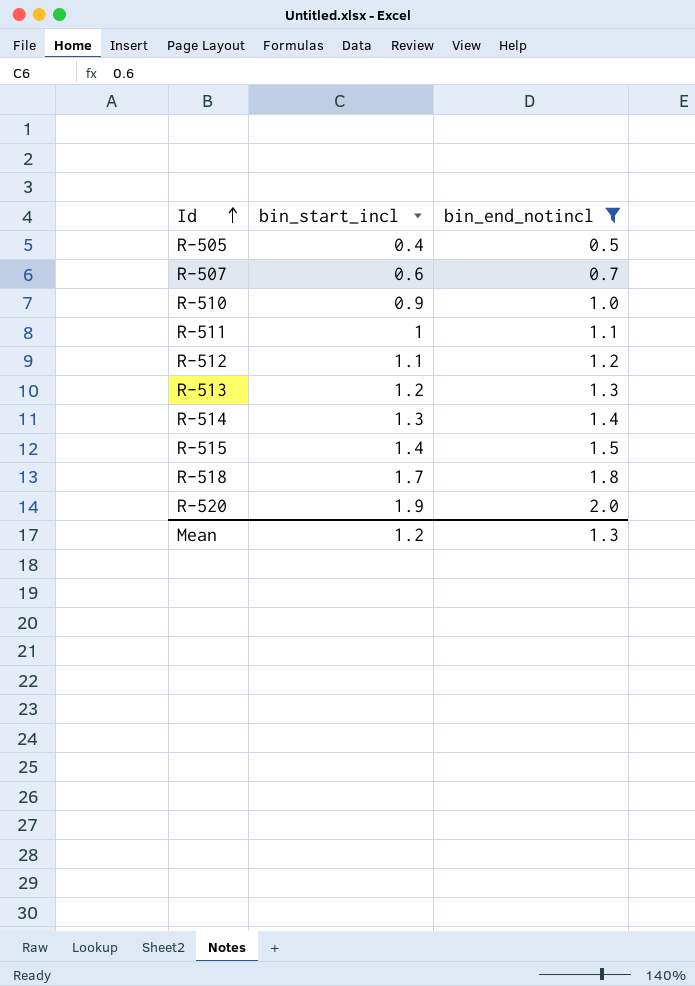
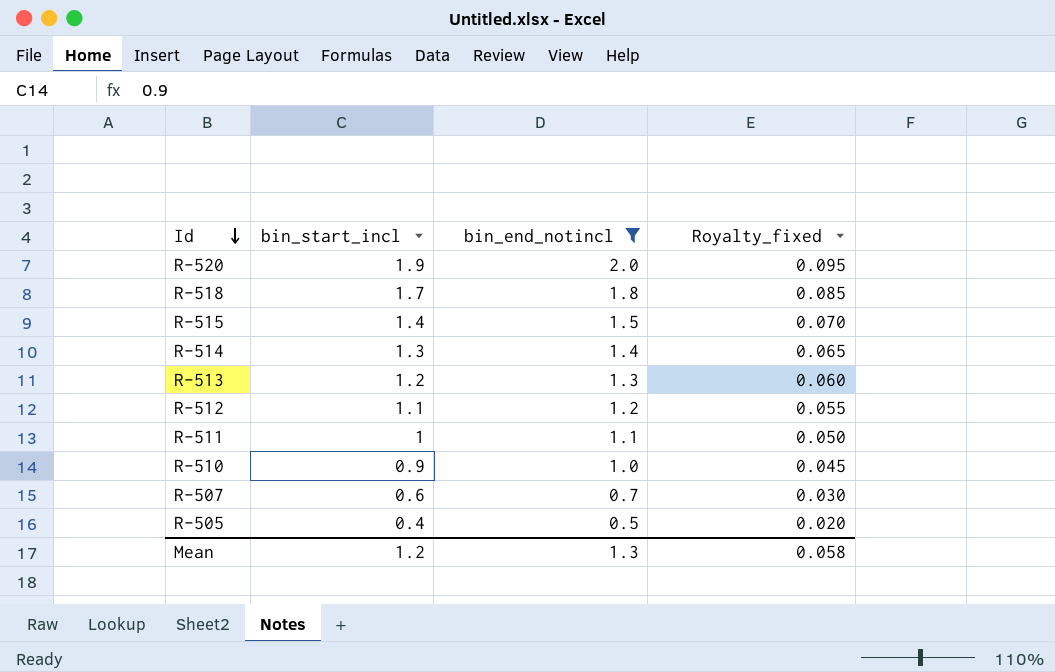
row order: Id ascending -> Id descending
column Royalty_fixed | formula: none -> [bin_start_incl] * 0.05

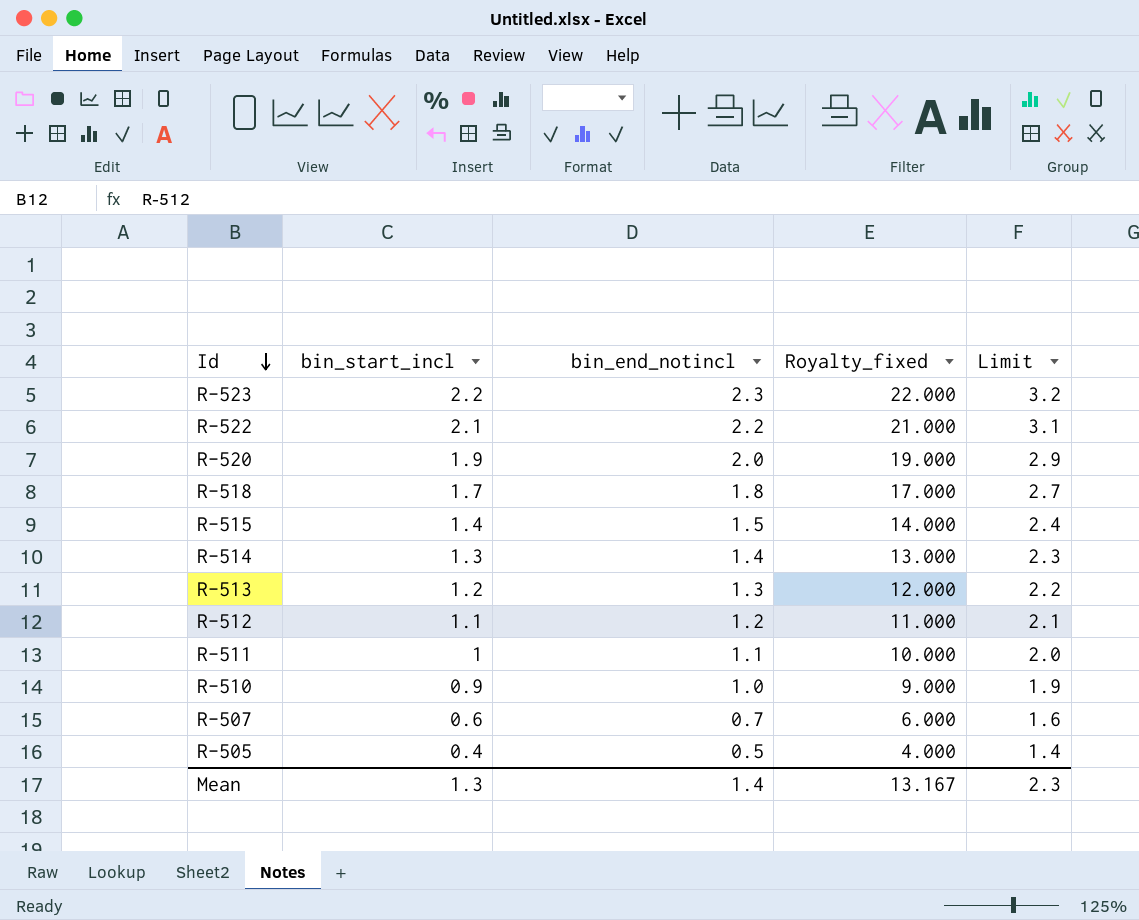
filter: bin_end_notincl <= 2.0 -> none
column Royalty_fixed | formula: [bin_start_incl] * 0.05 -> [bin_start_incl] * 10
column Limit | formula: none -> [bin_start_incl] + 1
Mean | bin_start_incl: 1.2 -> 1.3
Mean | bin_end_notincl: 1.3 -> 1.4
Mean | Royalty_fixed: 0.058 -> 13.167

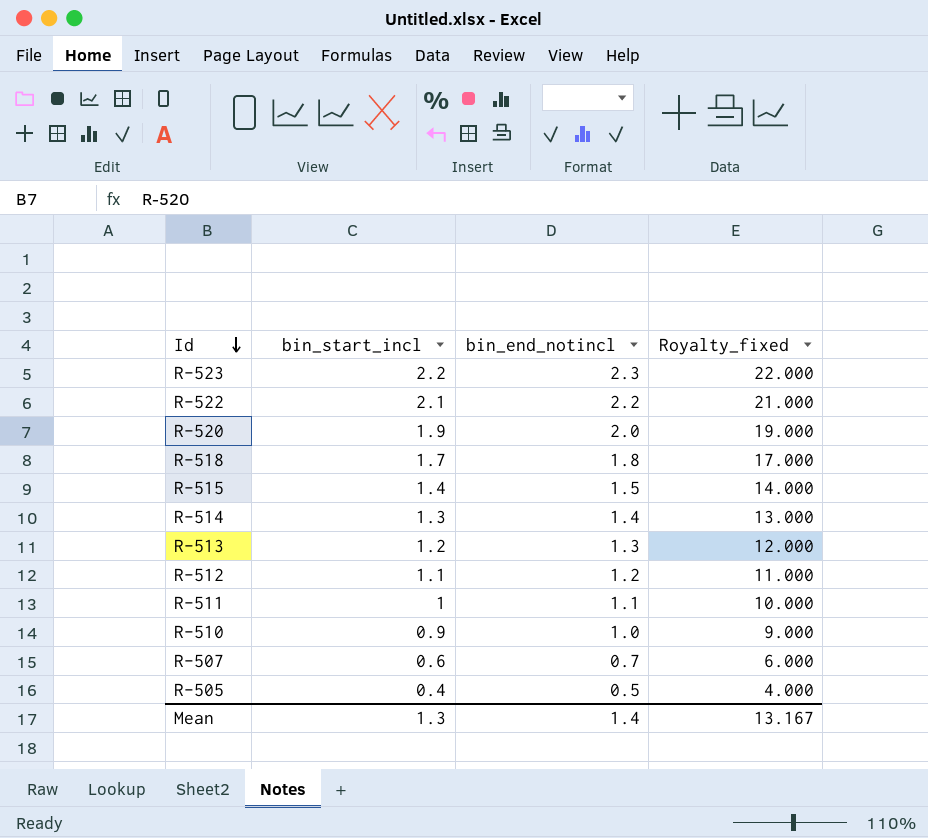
column Limit | formula: [bin_start_incl] + 1 -> none

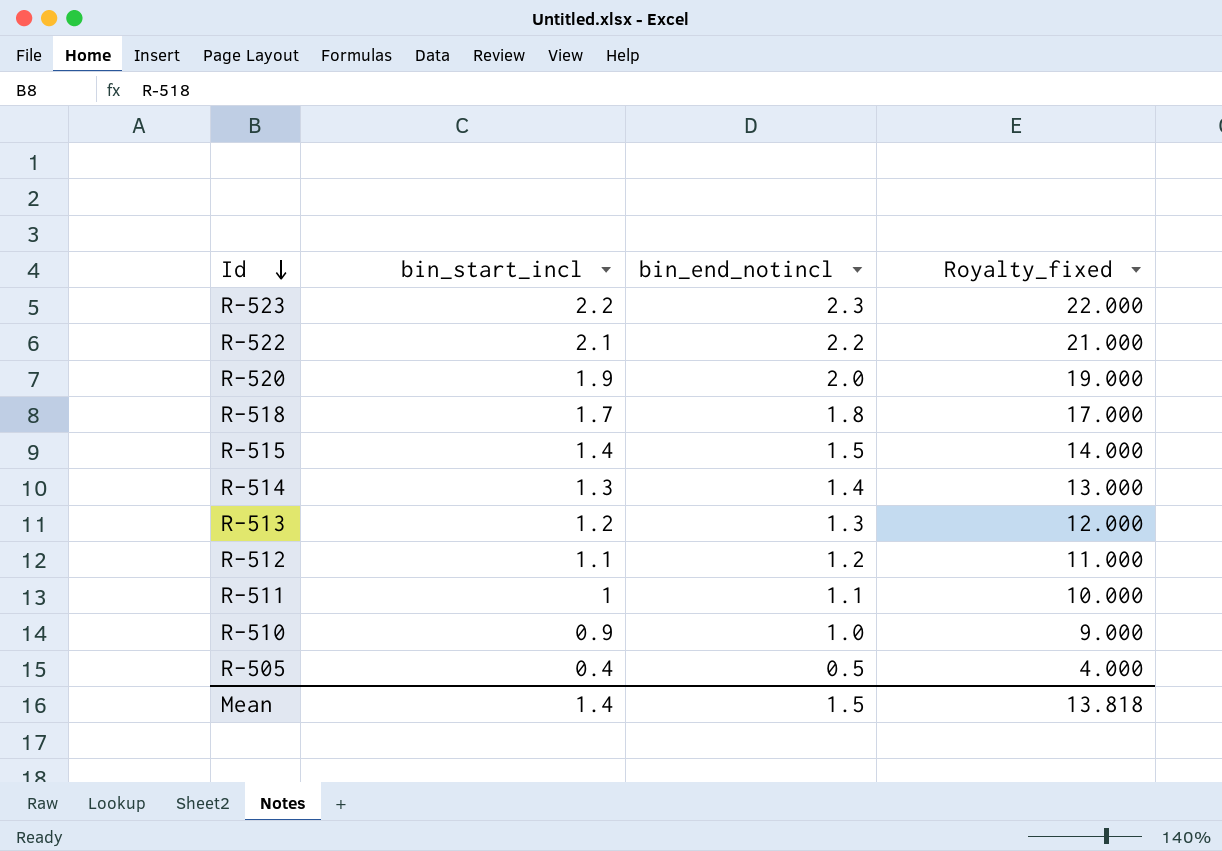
row R-507: 0.6 | 0.7 | 6.000 -> none
Mean | bin_start_incl: 1.3 -> 1.4
Mean | bin_end_notincl: 1.4 -> 1.5
Mean | Royalty_fixed: 13.167 -> 13.818

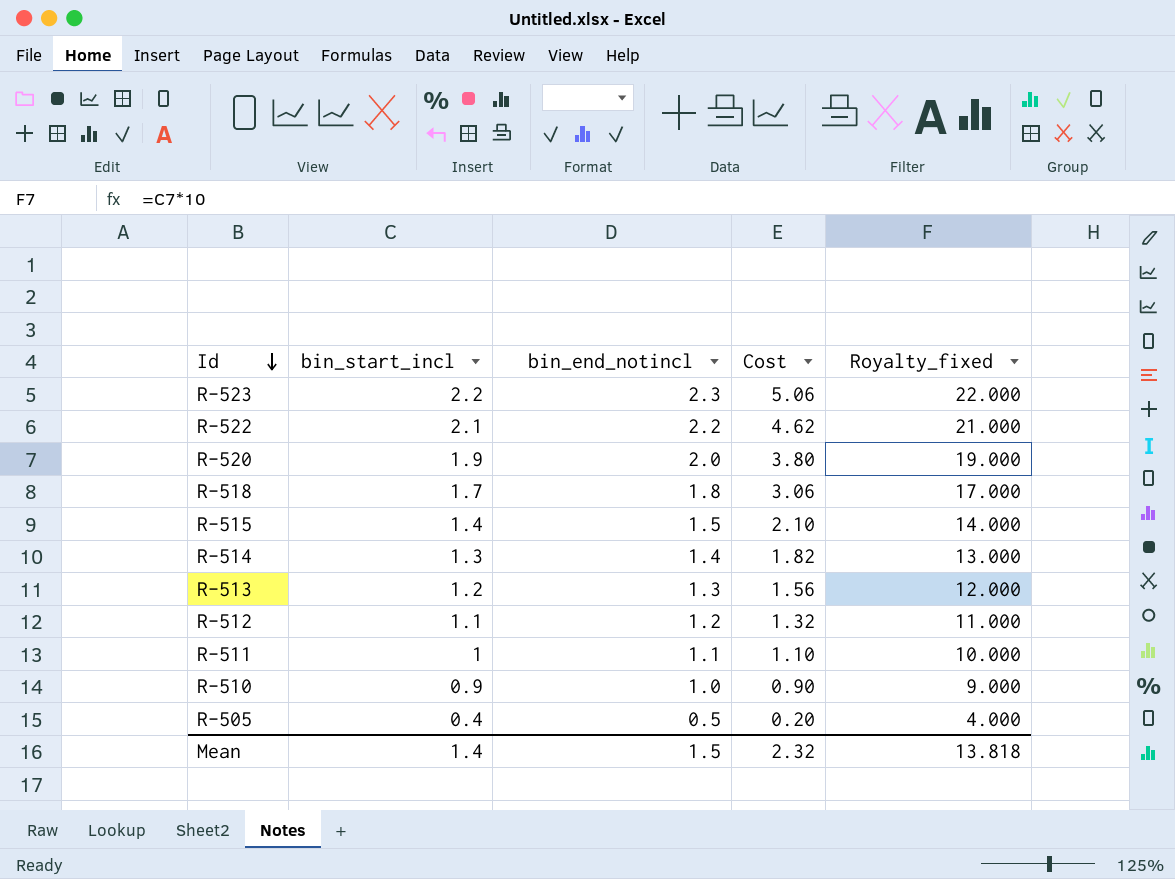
column Cost | formula: none -> [bin_start_incl] * [bin_end_notincl]

